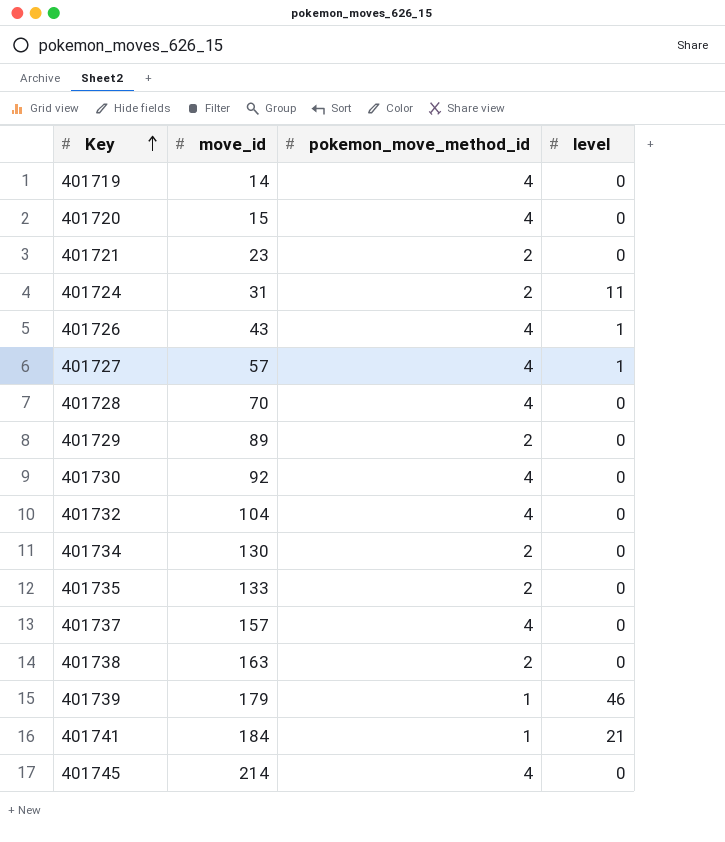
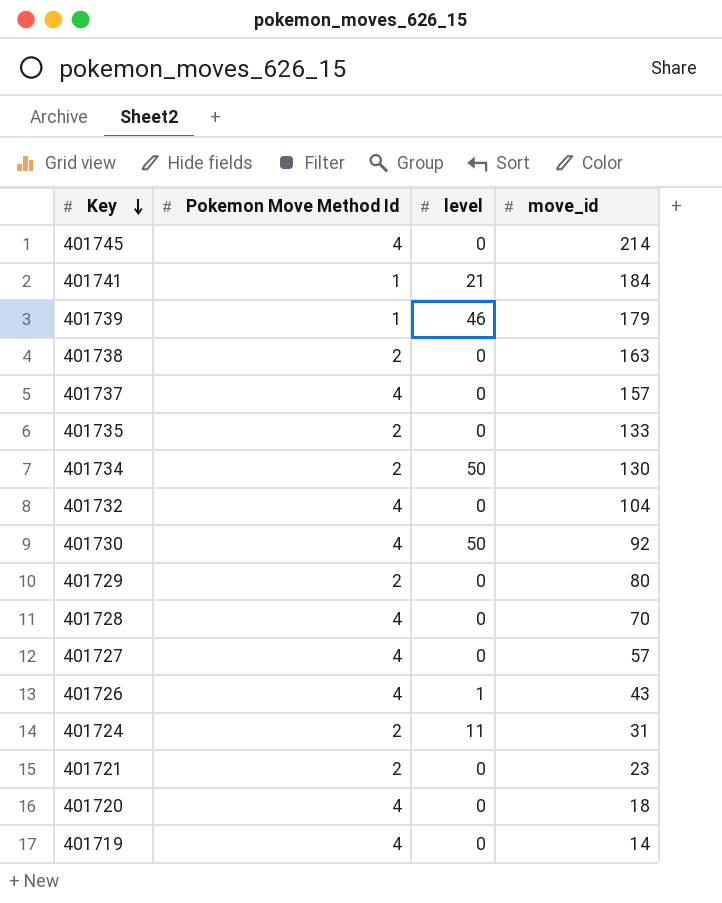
row order: Key ascending -> Key descending
column name: pokemon_move_method_id -> Pokemon Move Method Id
column move_id | position: 2 -> 4
401734 | level: 0 -> 50
401730 | level: 0 -> 50
401729 | move_id: 89 -> 80
401727 | level: 1 -> 0
401720 | move_id: 15 -> 18

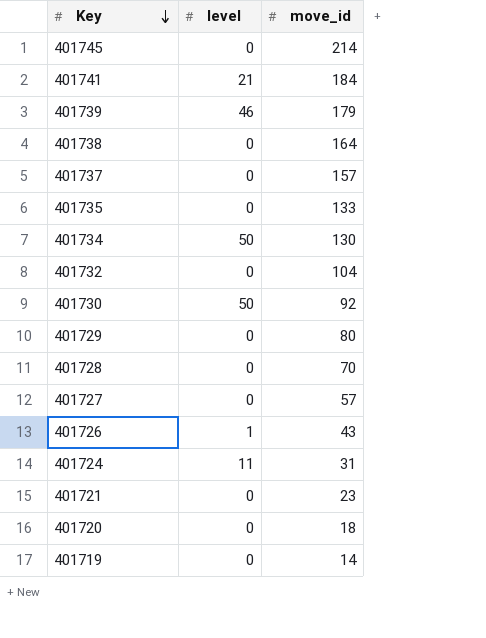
column Pokemon Move Method Id | position: 2 -> none
401738 | move_id: 163 -> 164

